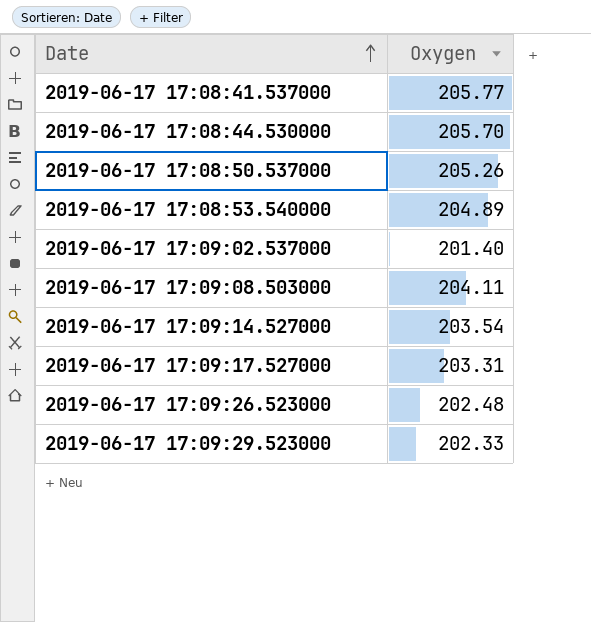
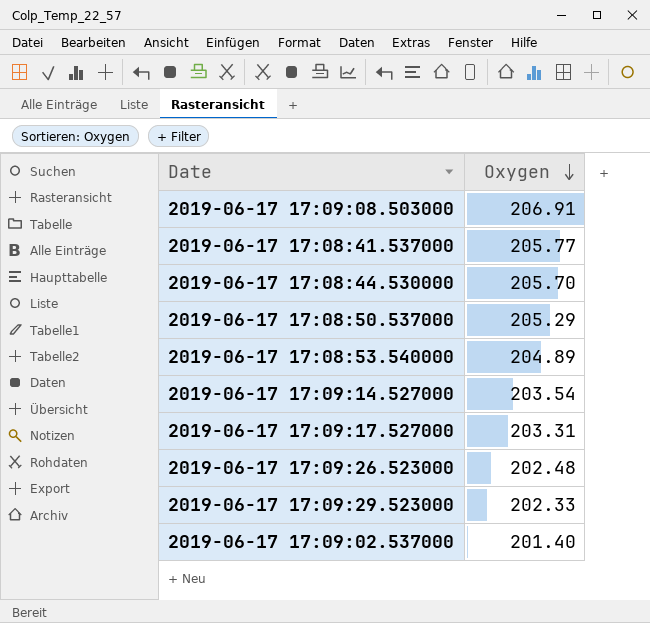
row order: Date ascending -> Oxygen descending
2019-06-17 17:09:08.503000 | Oxygen: 204.11 -> 206.91
2019-06-17 17:08:50.537000 | Oxygen: 205.26 -> 205.29

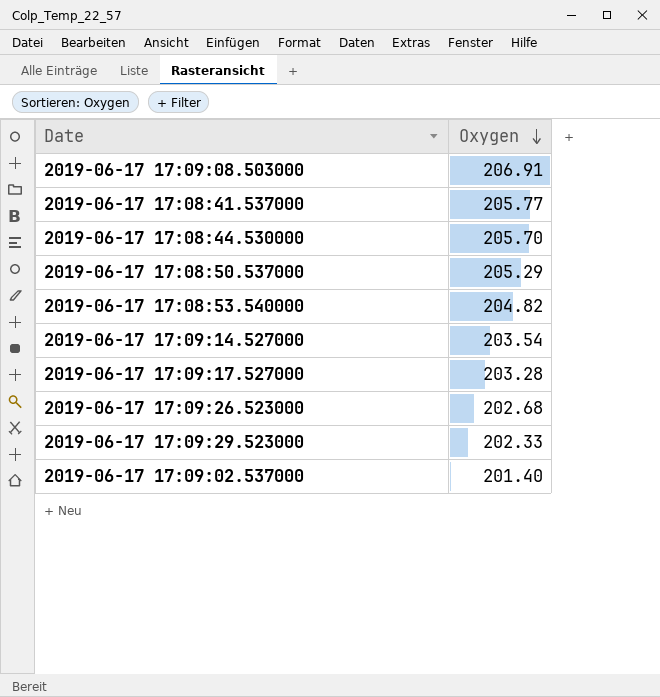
2019-06-17 17:08:53.540000 | Oxygen: 204.89 -> 204.82
2019-06-17 17:09:17.527000 | Oxygen: 203.31 -> 203.28
2019-06-17 17:09:26.523000 | Oxygen: 202.48 -> 202.68

